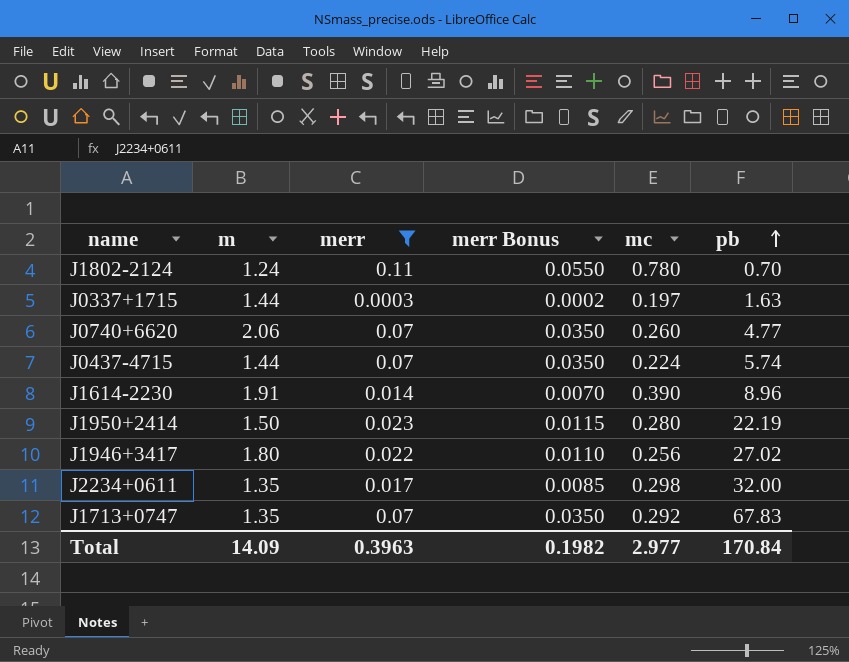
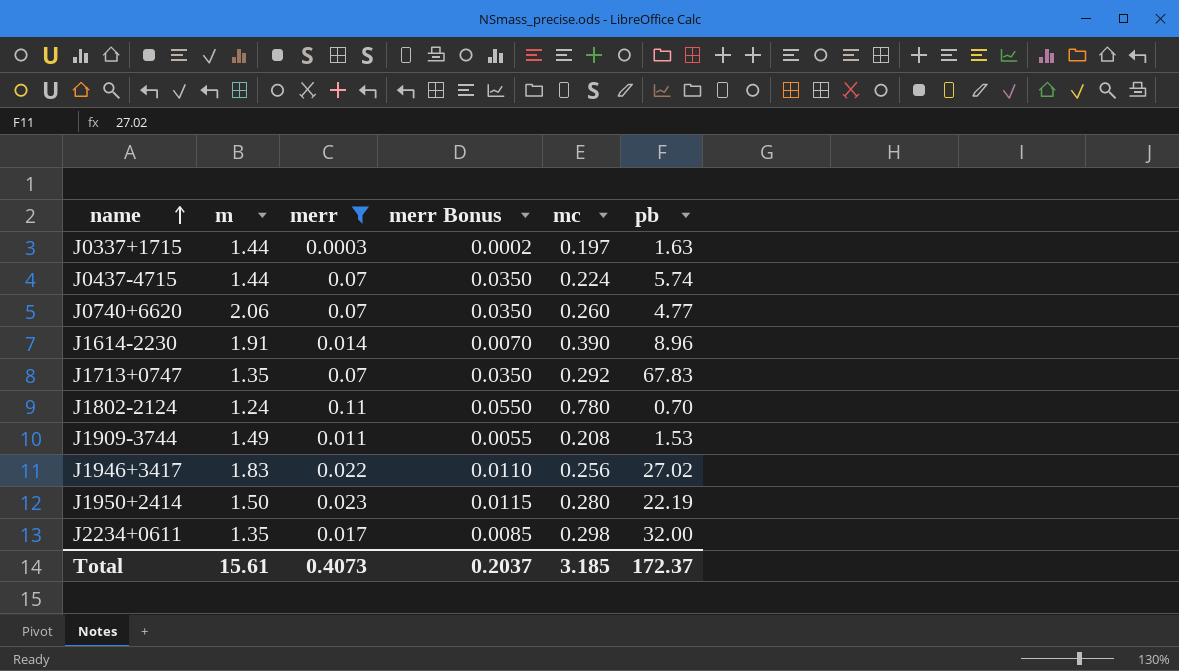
row order: pb ascending -> name ascending
row J1909-3744: none -> 1.49 | 0.011 | 0.0055 | 0.208 | 1.53
J1946+3417 | m: 1.80 -> 1.83
Total | m: 14.09 -> 15.61
Total | merr: 0.3963 -> 0.4073
Total | merr Bonus: 0.1982 -> 0.2037
Total | mc: 2.977 -> 3.185
Total | pb: 170.84 -> 172.37

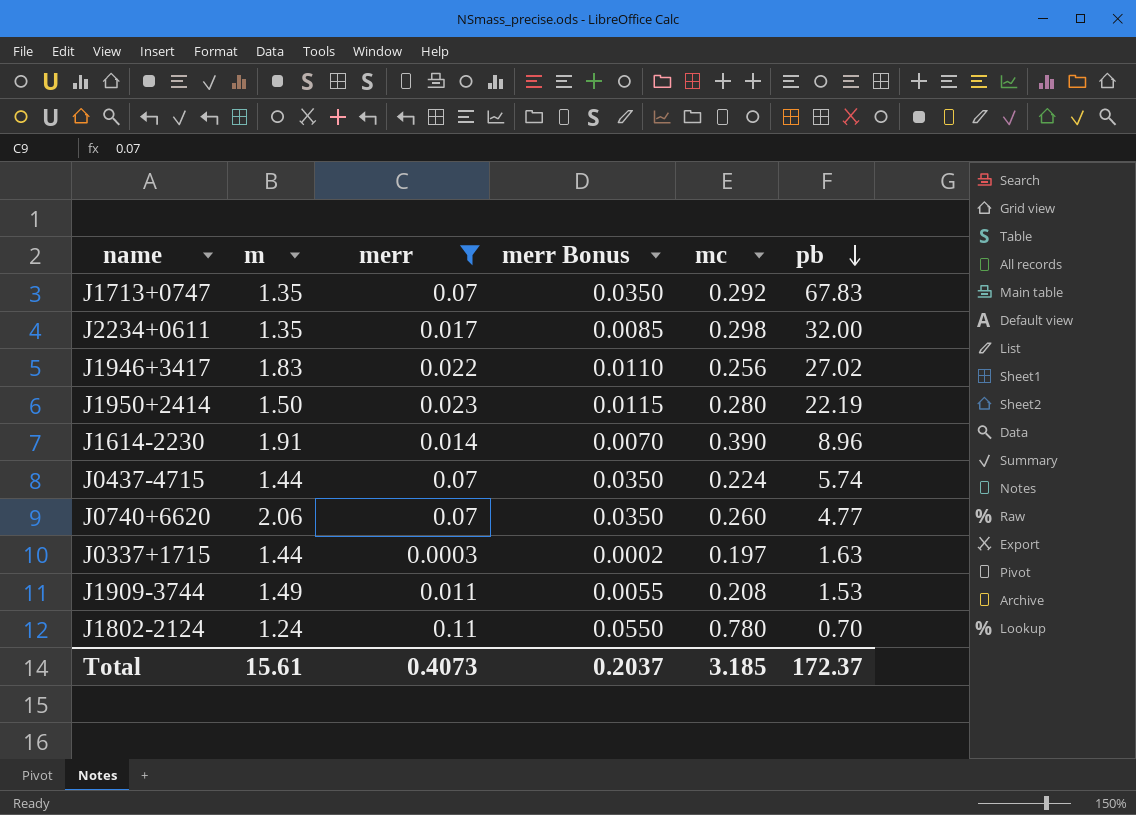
row order: name ascending -> pb descending

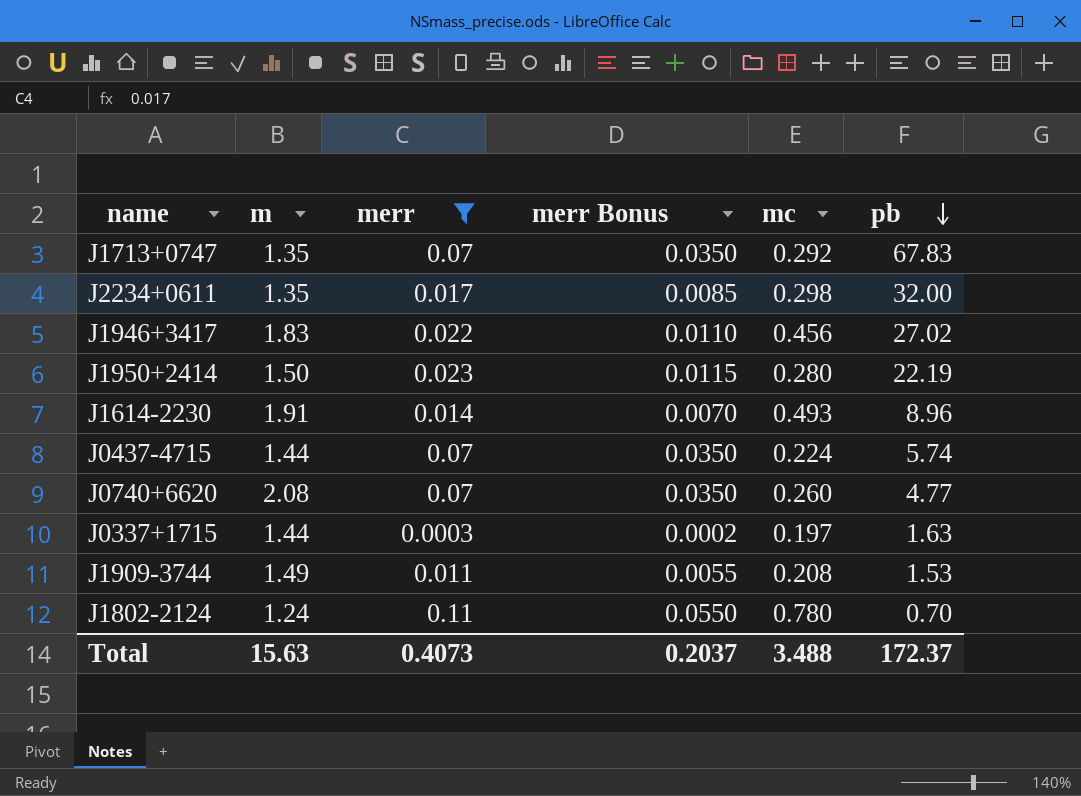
J1946+3417 | mc: 0.256 -> 0.456
J1614-2230 | mc: 0.390 -> 0.493
J0740+6620 | m: 2.06 -> 2.08
Total | m: 15.61 -> 15.63
Total | mc: 3.185 -> 3.488

